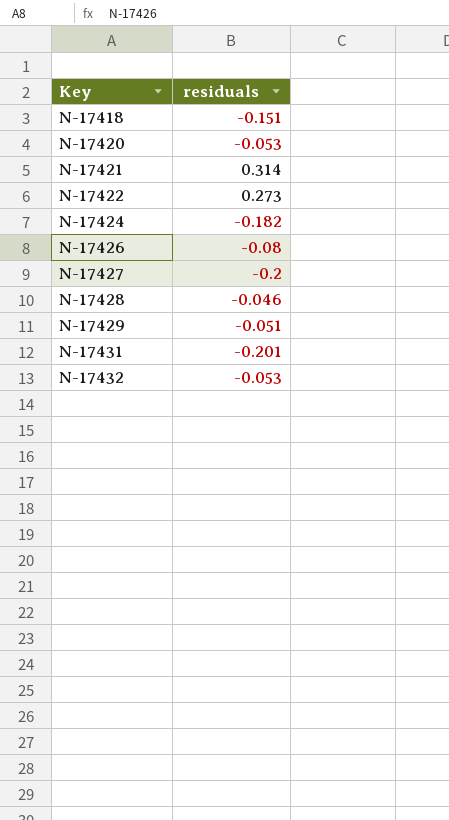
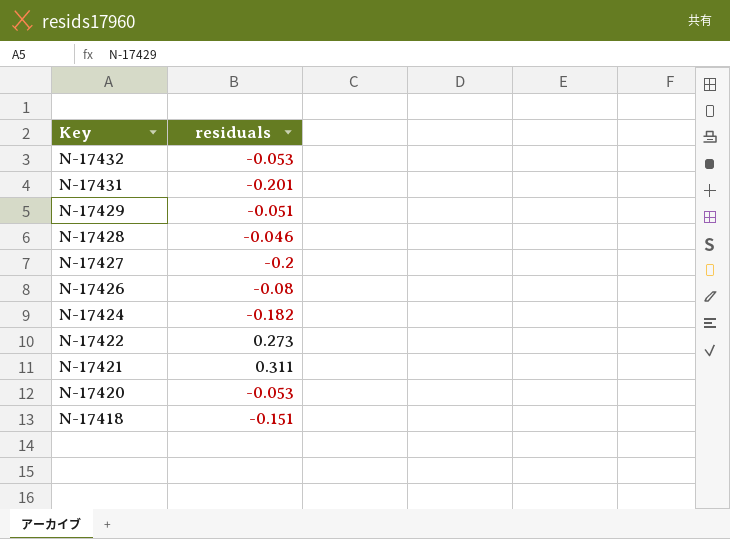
row order: Key ascending -> Key descending
N-17421 | residuals: 0.314 -> 0.311

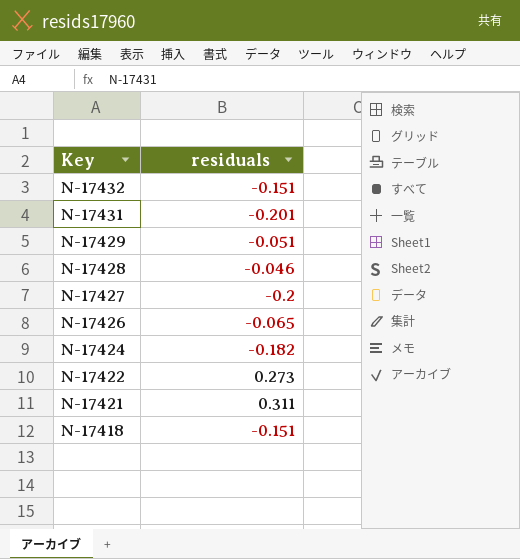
row N-17420: -0.053 -> none
N-17432 | residuals: -0.053 -> -0.151
N-17426 | residuals: -0.08 -> -0.065

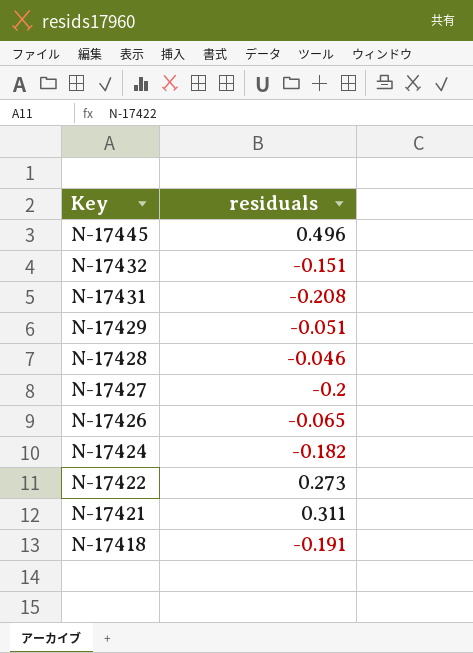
row N-17445: none -> 0.496
N-17431 | residuals: -0.201 -> -0.208
N-17418 | residuals: -0.151 -> -0.191

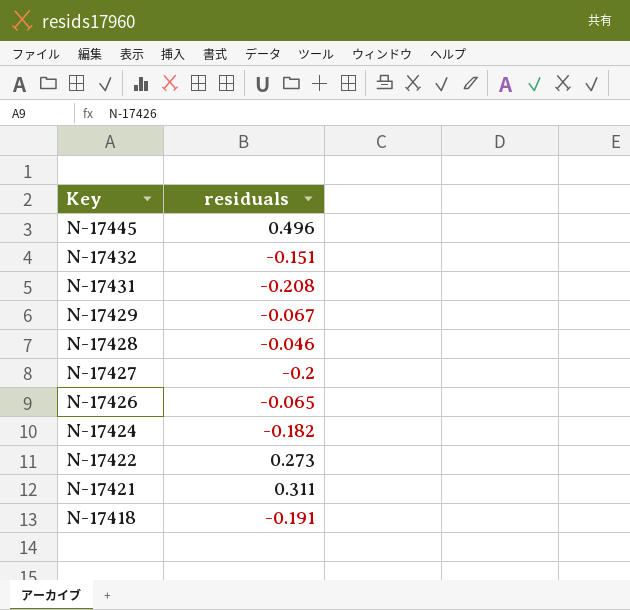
N-17429 | residuals: -0.051 -> -0.067

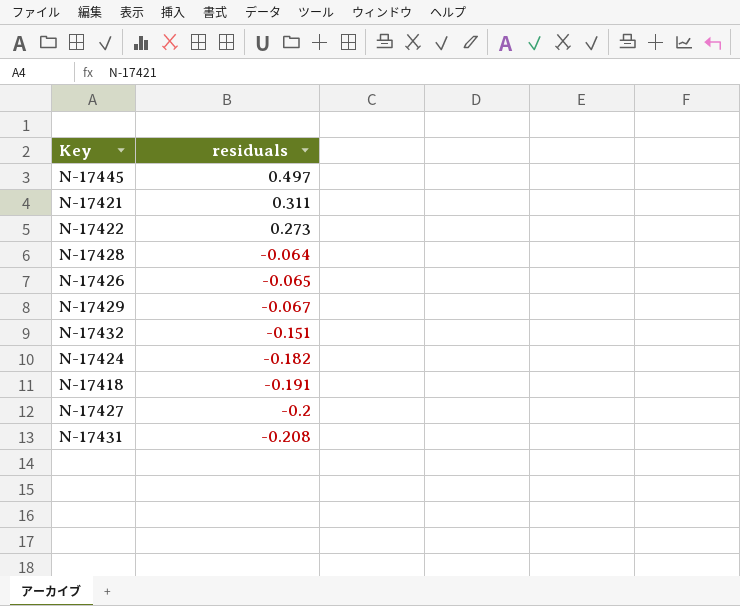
row order: Key descending -> residuals descending
N-17445 | residuals: 0.496 -> 0.497
N-17428 | residuals: -0.046 -> -0.064

